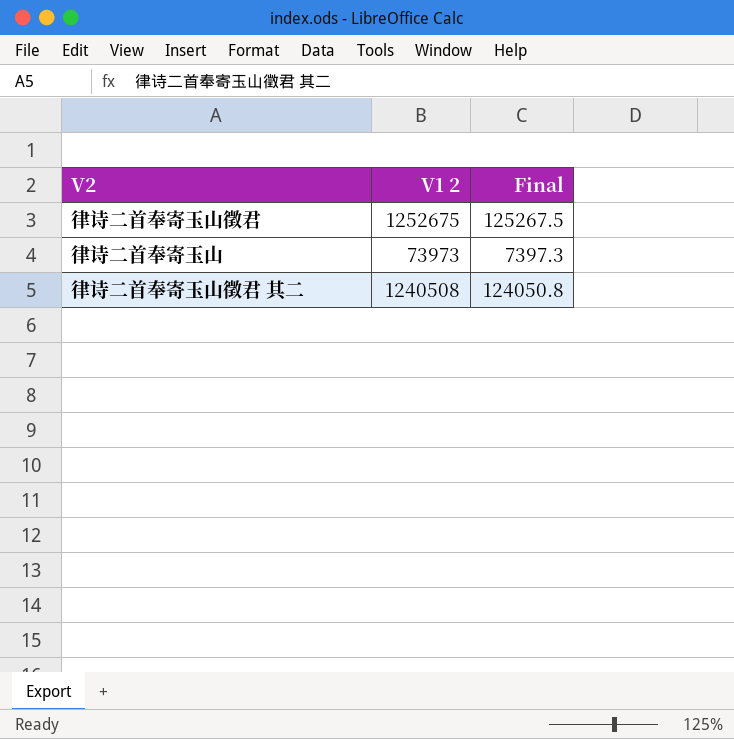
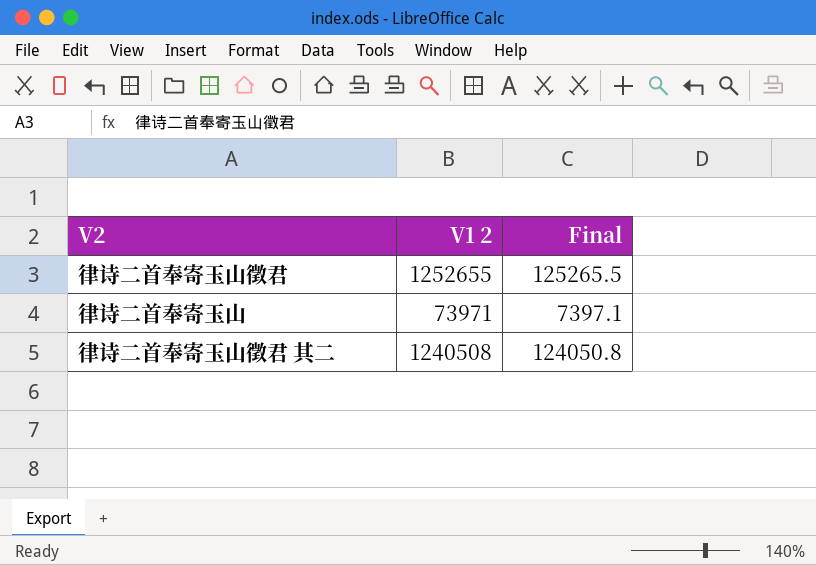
律诗二首奉寄玉山徵君 | V1 2: 1252675 -> 1252655
律诗二首奉寄玉山徵君 | Final: 125267.5 -> 125265.5
律诗二首奉寄玉山 | V1 2: 73973 -> 73971
律诗二首奉寄玉山 | Final: 7397.3 -> 7397.1

